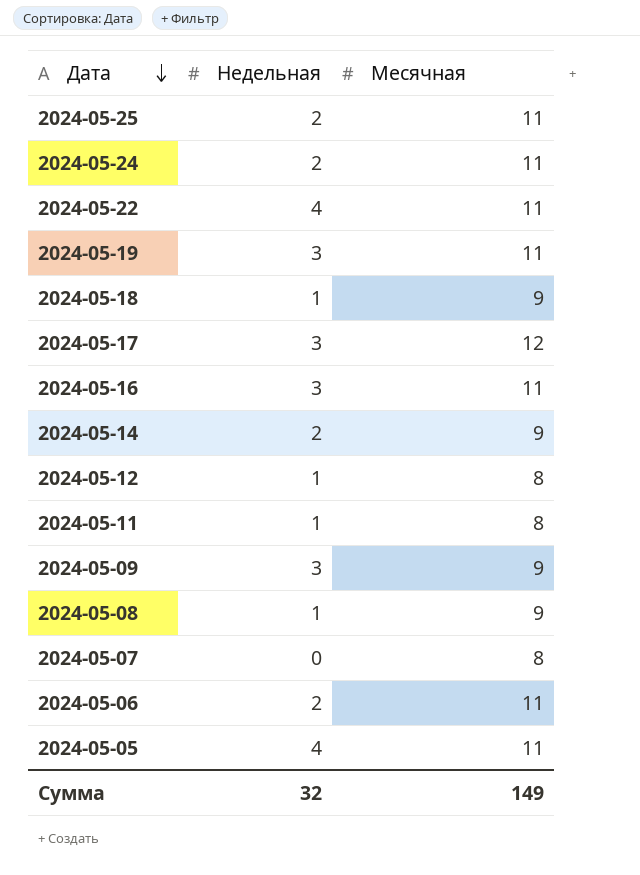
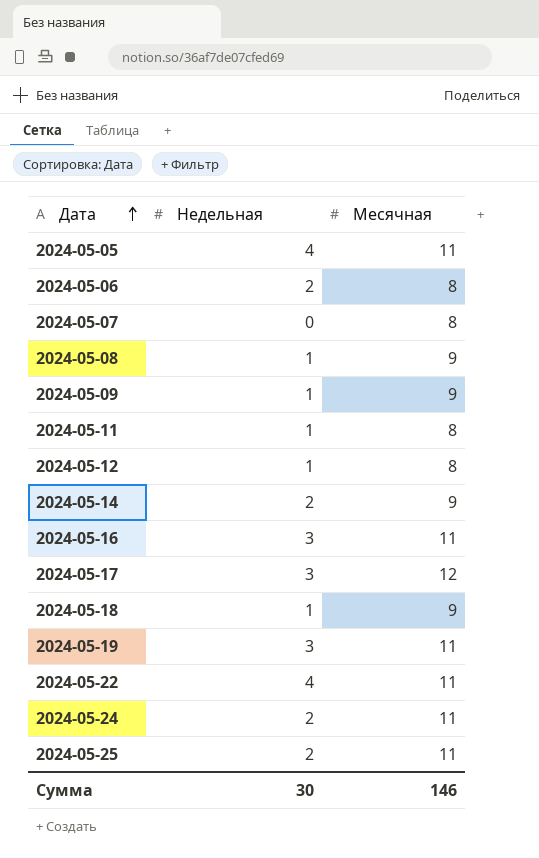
row order: Дата descending -> Дата ascending
2024-05-06 | Месячная: 11 -> 8
2024-05-09 | Недельная: 3 -> 1
Сумма | Недельная: 32 -> 30
Сумма | Месячная: 149 -> 146

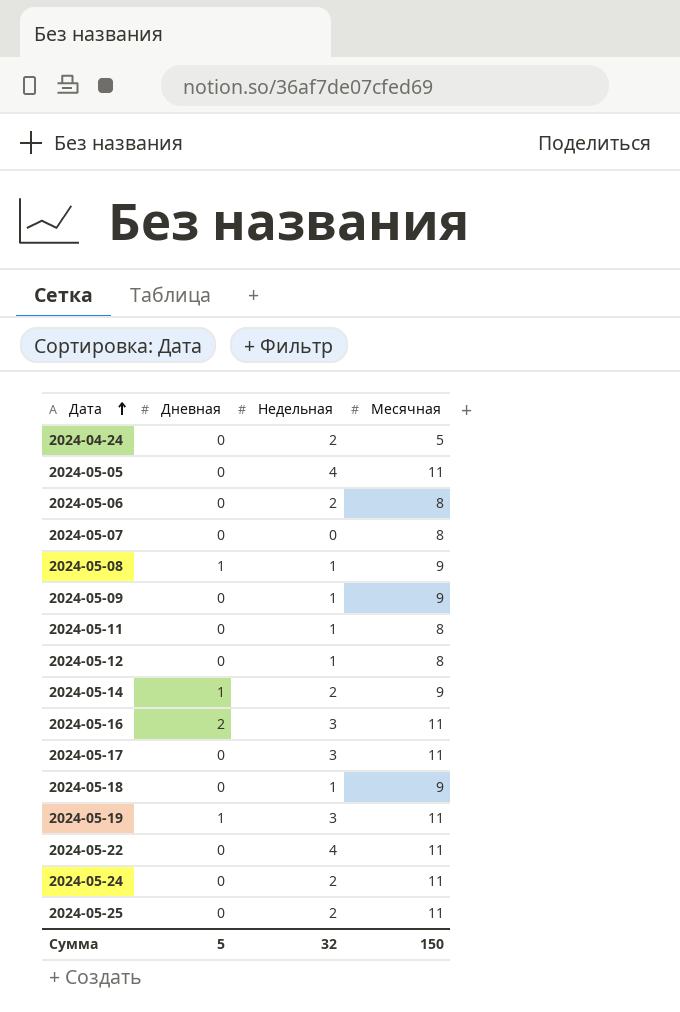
column Дневная | position: none -> 2
row 2024-04-24: none -> 0 | 2 | 5
2024-05-17 | Месячная: 12 -> 11
Сумма | Недельная: 30 -> 32
Сумма | Месячная: 146 -> 150

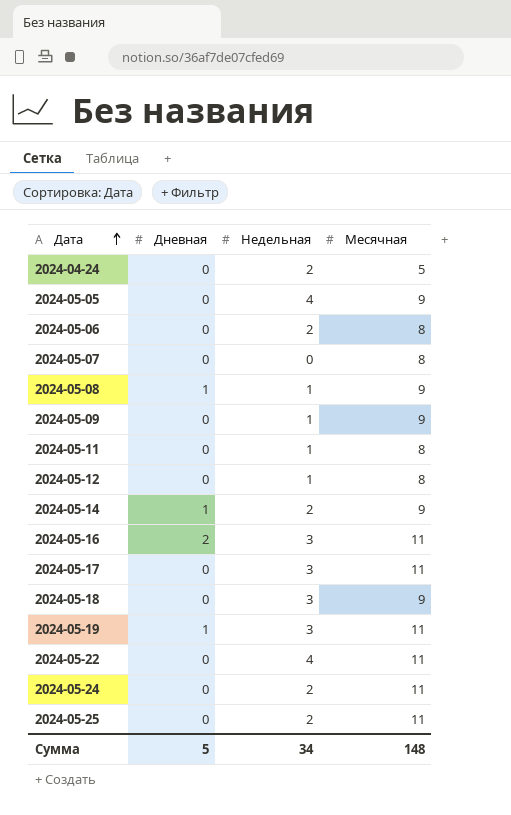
2024-05-05 | Месячная: 11 -> 9
2024-05-18 | Недельная: 1 -> 3
Сумма | Недельная: 32 -> 34
Сумма | Месячная: 150 -> 148

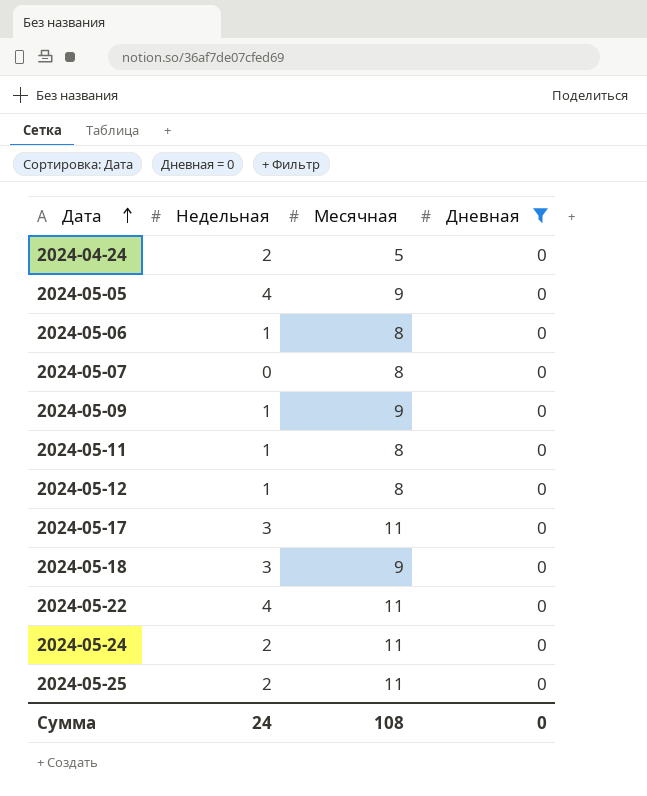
filter: none -> Дневная = 0
column Дневная | position: 2 -> 4
2024-05-06 | Недельная: 2 -> 1
Сумма | Недельная: 34 -> 24
Сумма | Месячная: 148 -> 108
Сумма | Дневная: 5 -> 0

